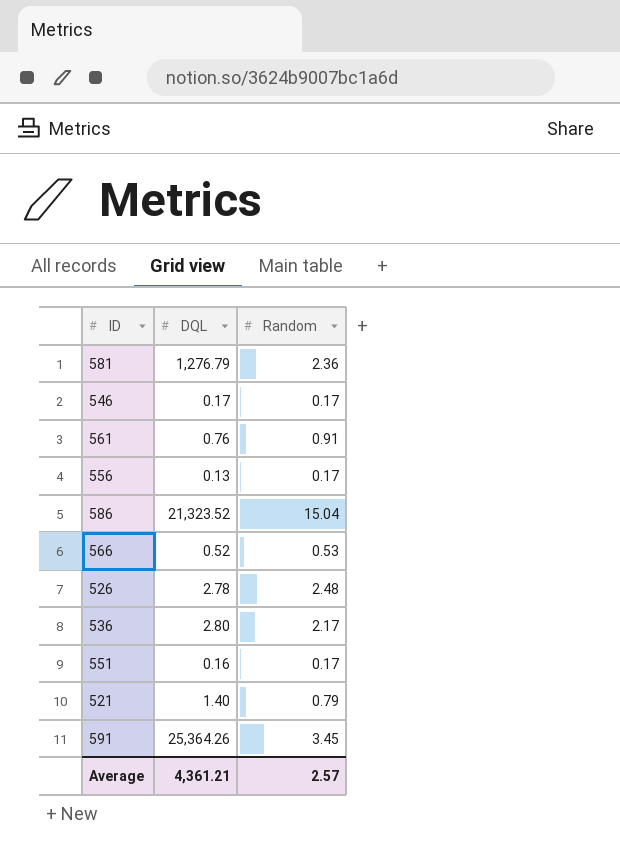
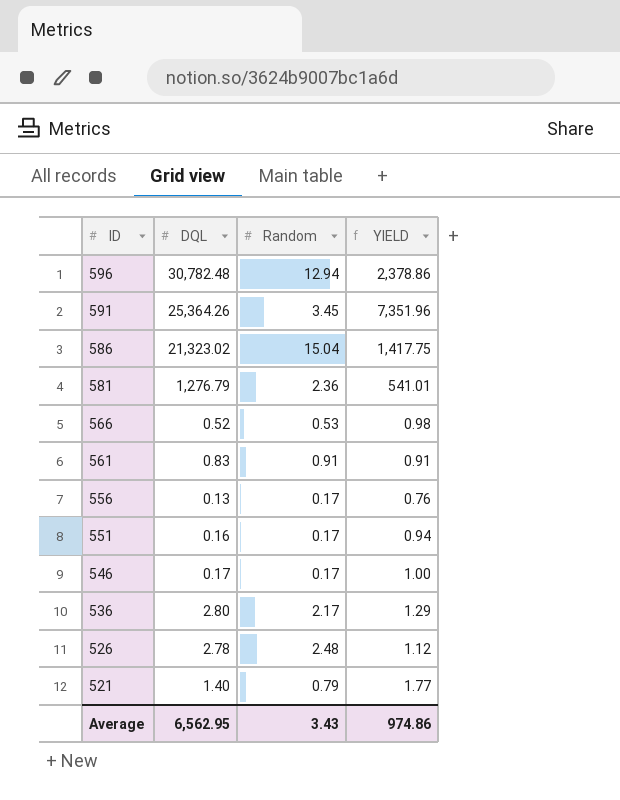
row order: none -> ID descending
column YIELD | formula: none -> [DQL] / [Random]
row 596: none -> 30,782.48 | 12.94 | 2,378.86
586 | DQL: 21,323.52 -> 21,323.02
561 | DQL: 0.76 -> 0.83
Average | DQL: 4,361.21 -> 6,562.95
Average | Random: 2.57 -> 3.43

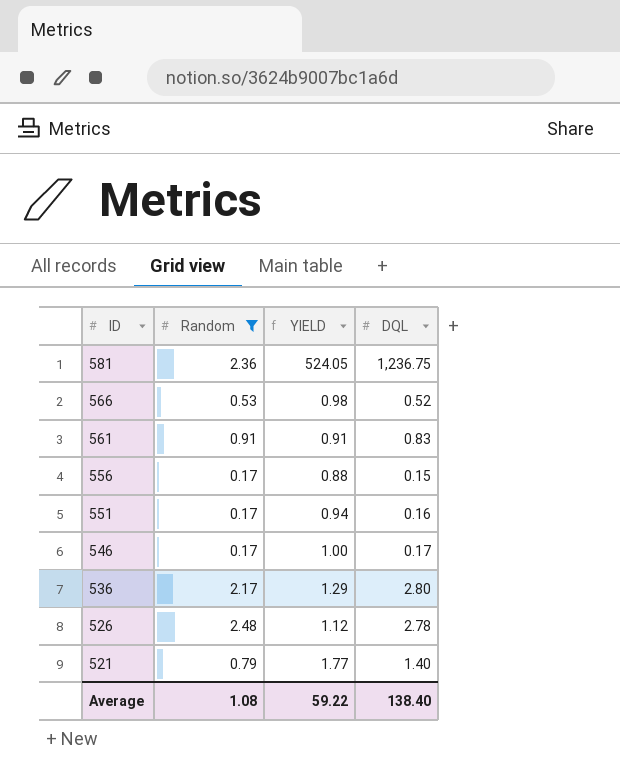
filter: none -> Random <= 2.48
column DQL | position: 2 -> 4
581 | YIELD: 541.01 -> 524.05
581 | DQL: 1,276.79 -> 1,236.75
556 | YIELD: 0.76 -> 0.88
556 | DQL: 0.13 -> 0.15
Average | Random: 3.43 -> 1.08
Average | YIELD: 974.86 -> 59.22
Average | DQL: 6,562.95 -> 138.40

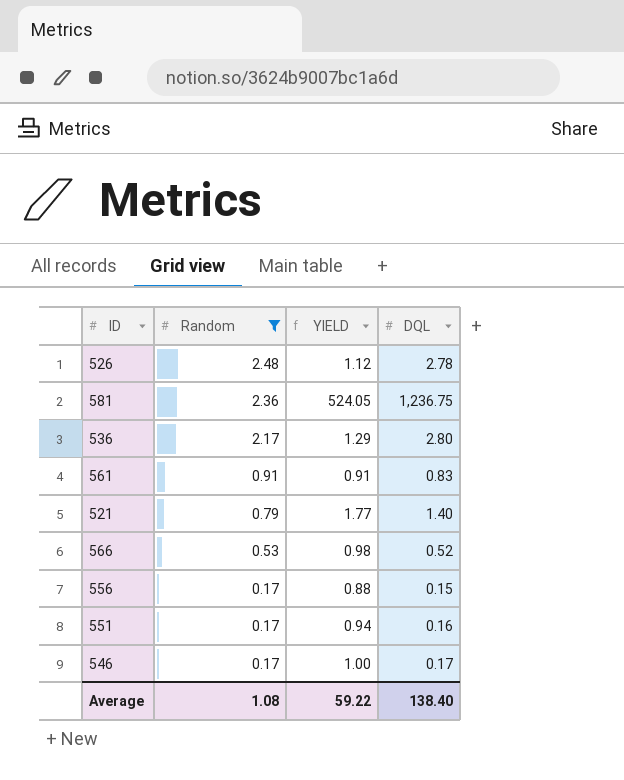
row order: ID descending -> Random descending

